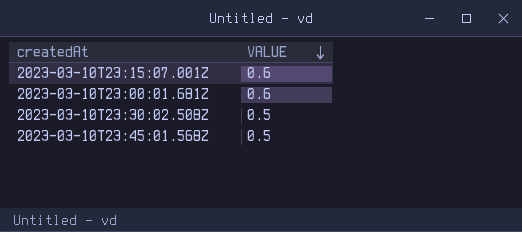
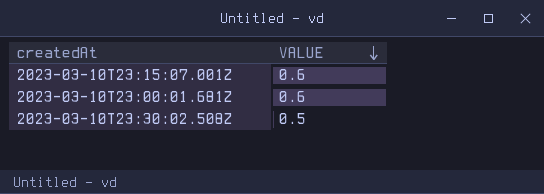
row 2023-03-10T23:45:01.568Z: 0.5 -> none

